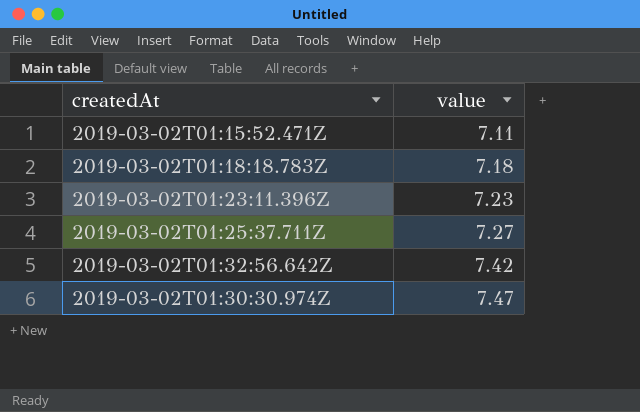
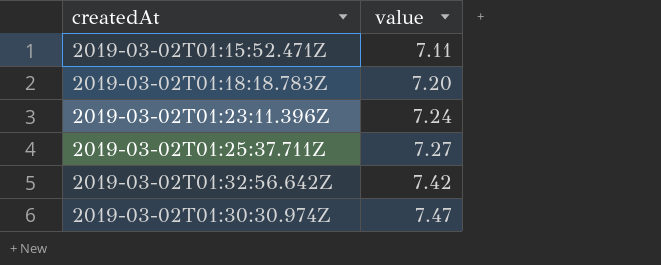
2019-03-02T01:18:18.783Z | value: 7.18 -> 7.20
2019-03-02T01:23:11.396Z | value: 7.23 -> 7.24

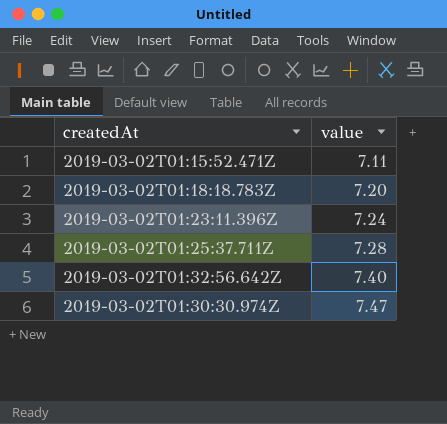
2019-03-02T01:25:37.711Z | value: 7.27 -> 7.28
2019-03-02T01:32:56.642Z | value: 7.42 -> 7.40

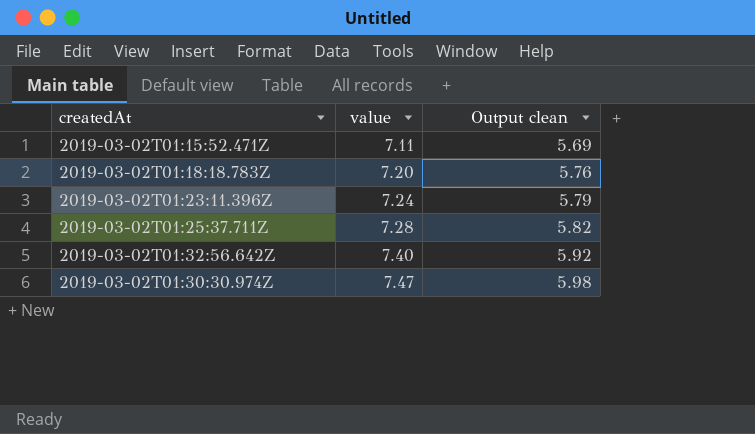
column Output clean | formula: none -> [value] * 0.8

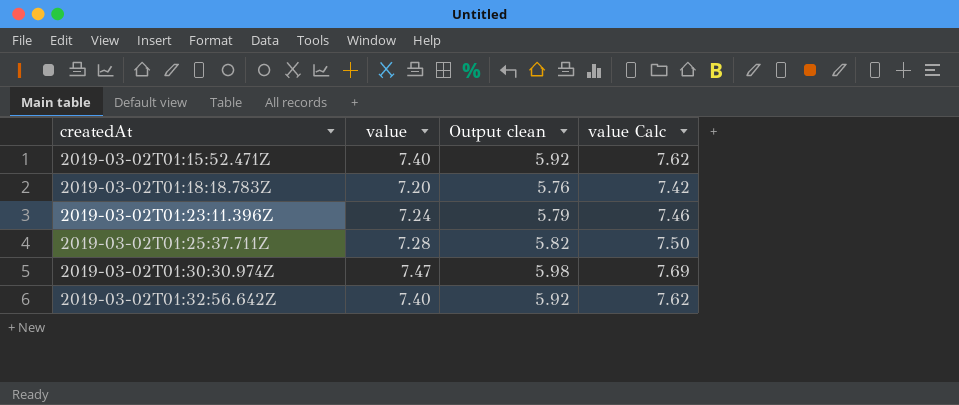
row order: value ascending -> createdAt ascending
column value Calc | formula: none -> [value] * 1.03
2019-03-02T01:15:52.471Z | value: 7.11 -> 7.40
2019-03-02T01:15:52.471Z | Output clean: 5.69 -> 5.92

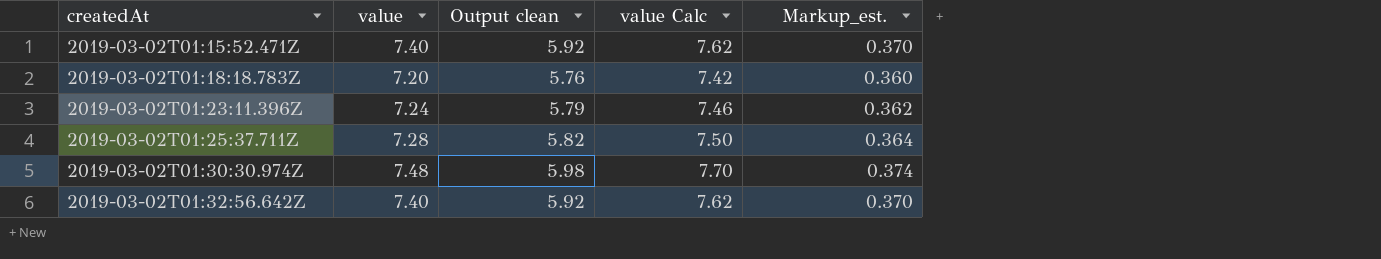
column Markup_est. | formula: none -> [value] * 0.05
2019-03-02T01:30:30.974Z | value: 7.47 -> 7.48
2019-03-02T01:30:30.974Z | value Calc: 7.69 -> 7.70

